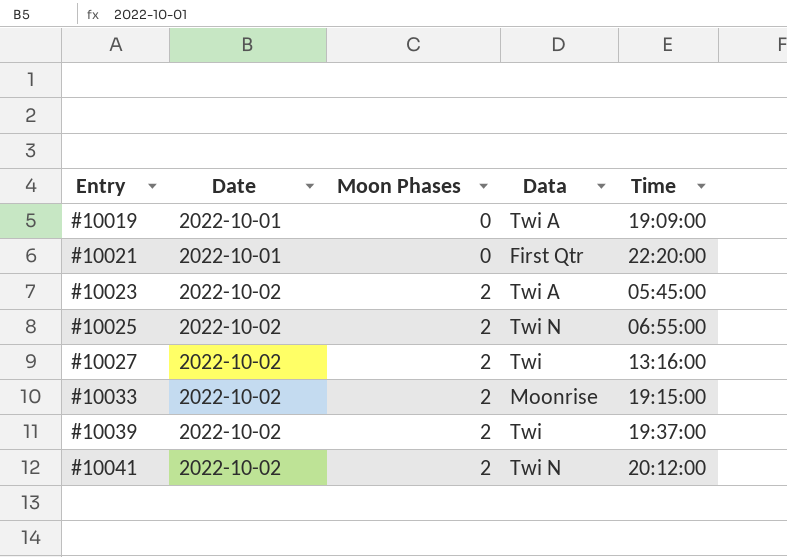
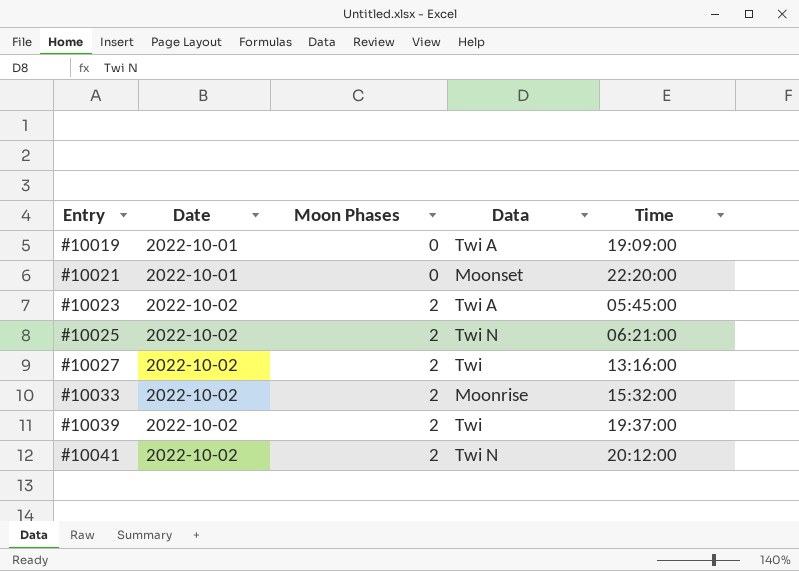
#10021 | Data: First Qtr -> Moonset
#10025 | Time: 06:55:00 -> 06:21:00
#10033 | Time: 19:15:00 -> 15:32:00

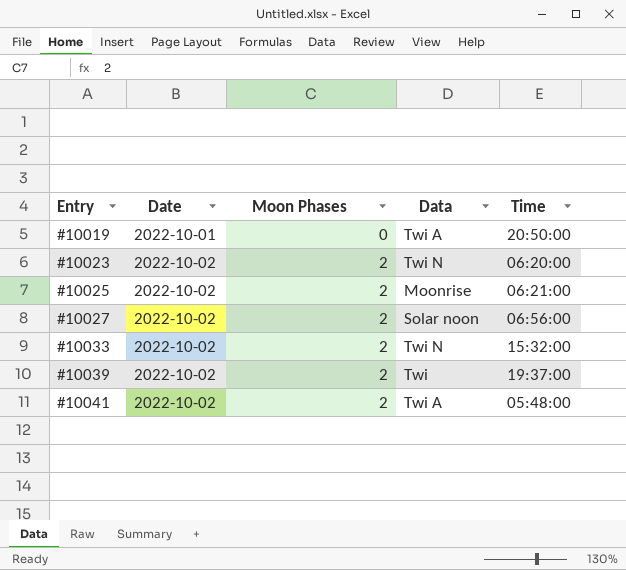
row #10021: 2022-10-01 | 0 | Moonset | 22:20:00 -> none
#10019 | Time: 19:09:00 -> 20:50:00
#10023 | Data: Twi A -> Twi N
#10023 | Time: 05:45:00 -> 06:20:00
#10025 | Data: Twi N -> Moonrise
#10027 | Data: Twi -> Solar noon
#10027 | Time: 13:16:00 -> 06:56:00
#10033 | Data: Moonrise -> Twi N
#10041 | Data: Twi N -> Twi A
#10041 | Time: 20:12:00 -> 05:48:00

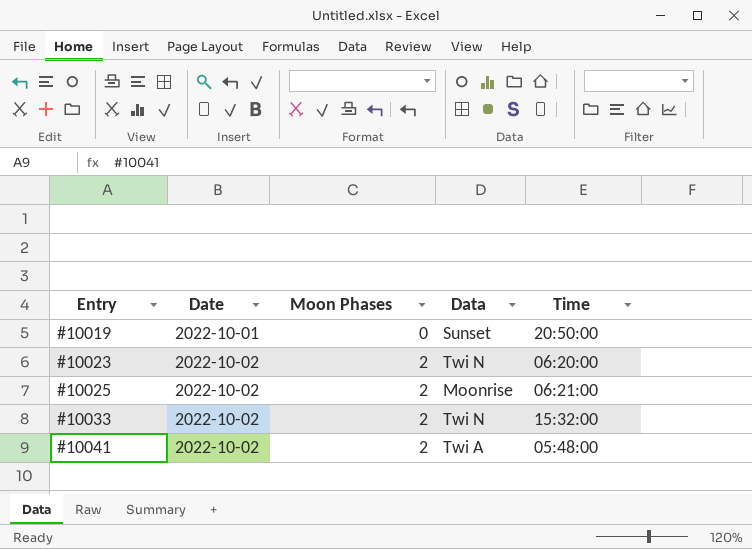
row #10027: 2022-10-02 | 2 | Solar noon | 06:56:00 -> none
row #10039: 2022-10-02 | 2 | Twi | 19:37:00 -> none
#10019 | Data: Twi A -> Sunset

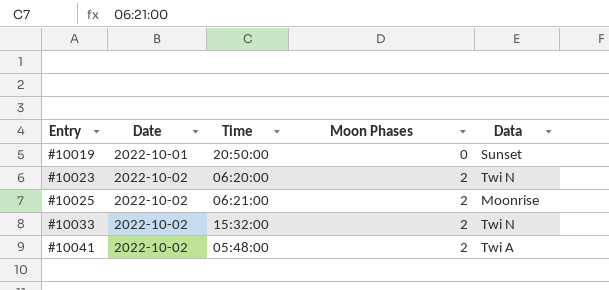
column Time | position: 5 -> 3

